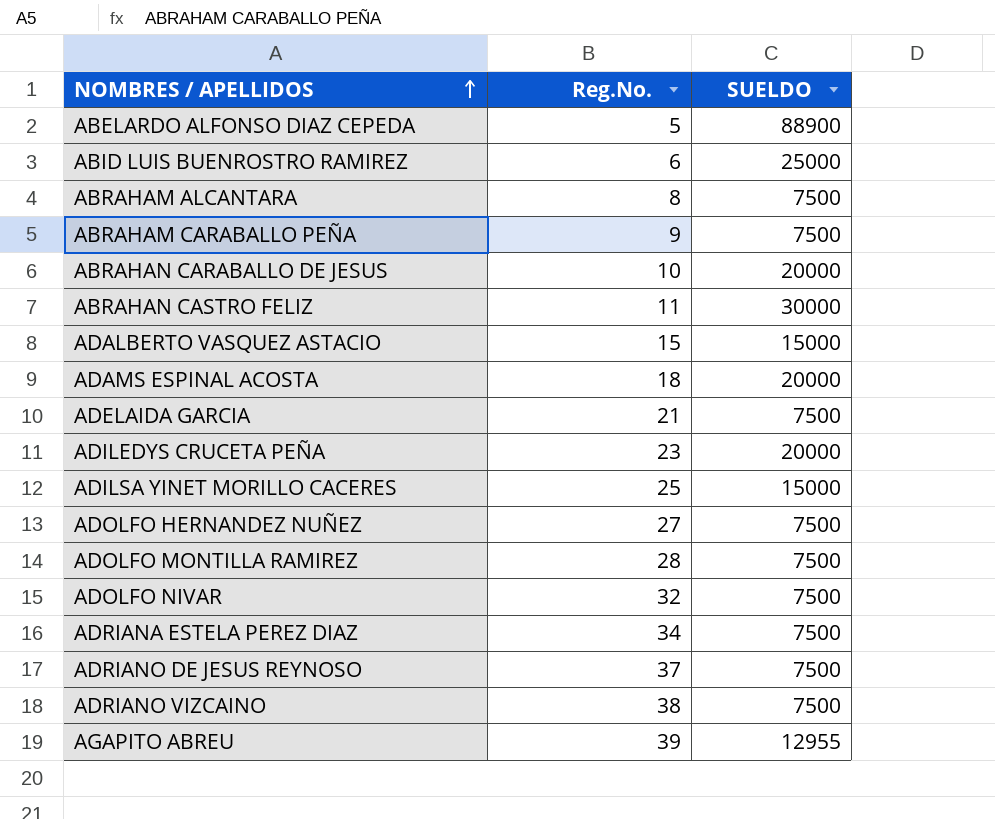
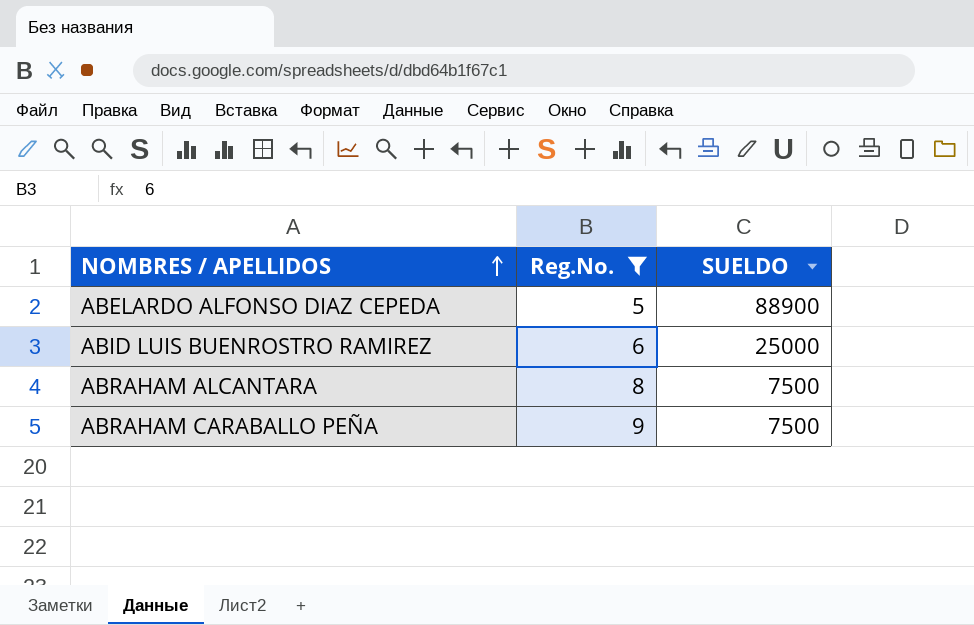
filter: none -> Reg.No. <= 9

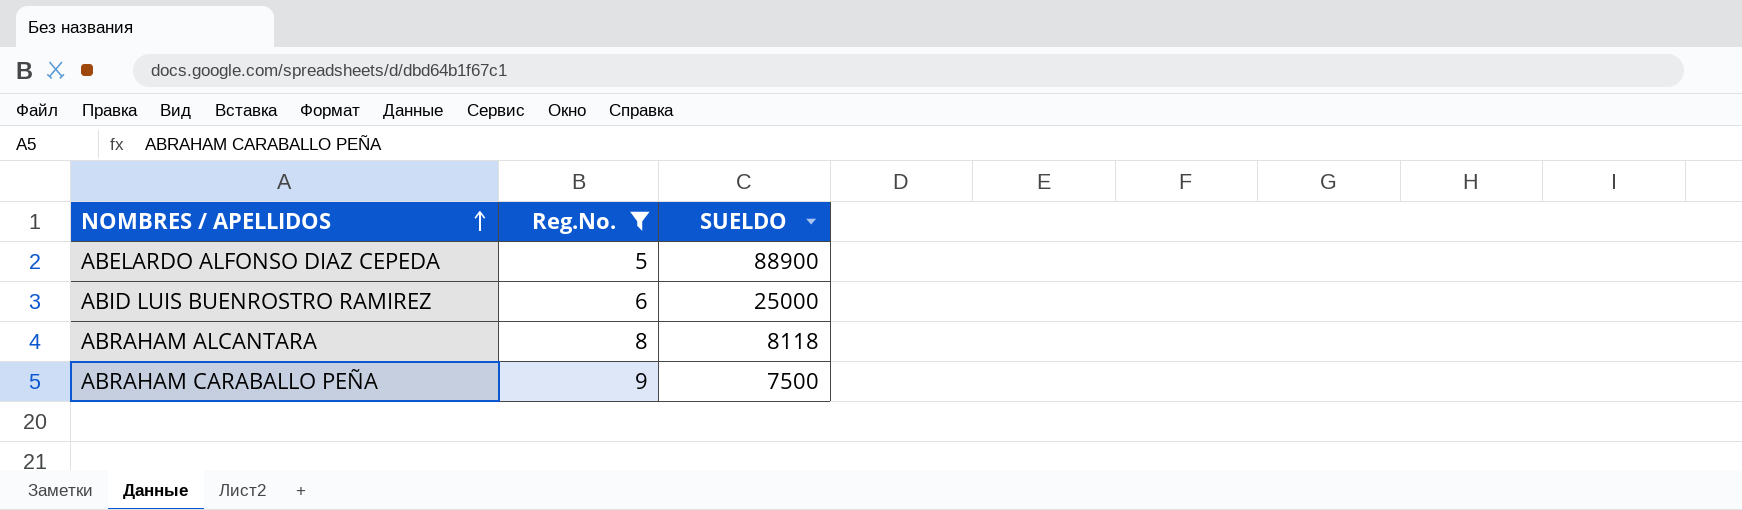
ABRAHAM ALCANTARA | SUELDO: 7500 -> 8118

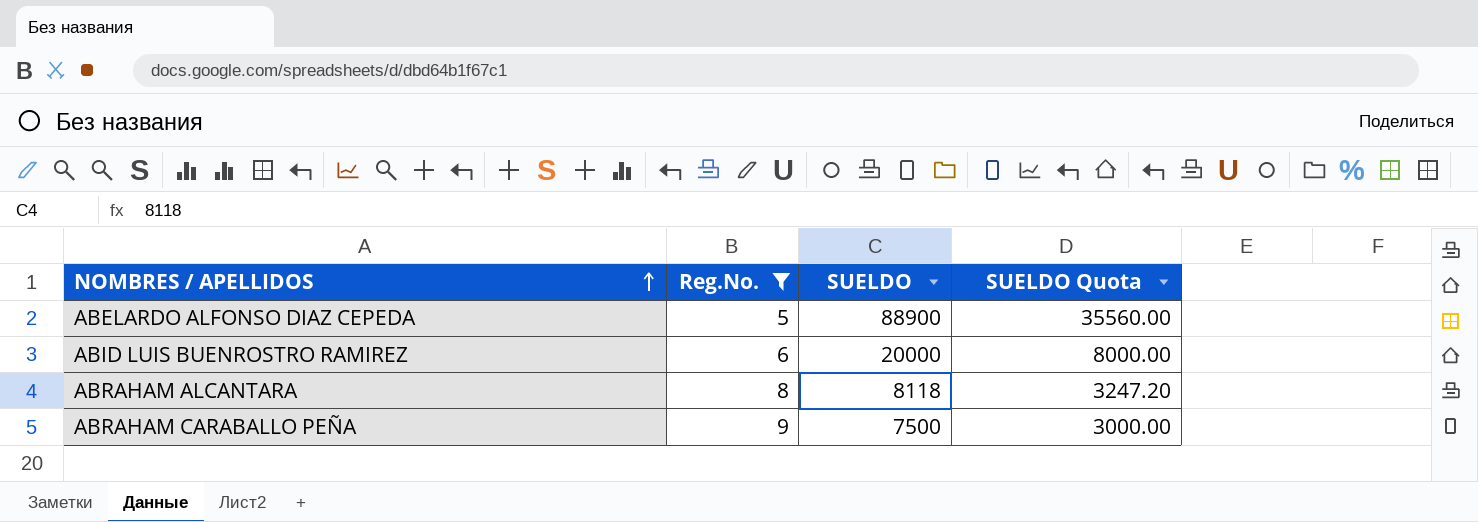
column SUELDO Quota | formula: none -> [SUELDO] * 0.4
ABID LUIS BUENROSTRO RAMIREZ | SUELDO: 25000 -> 20000

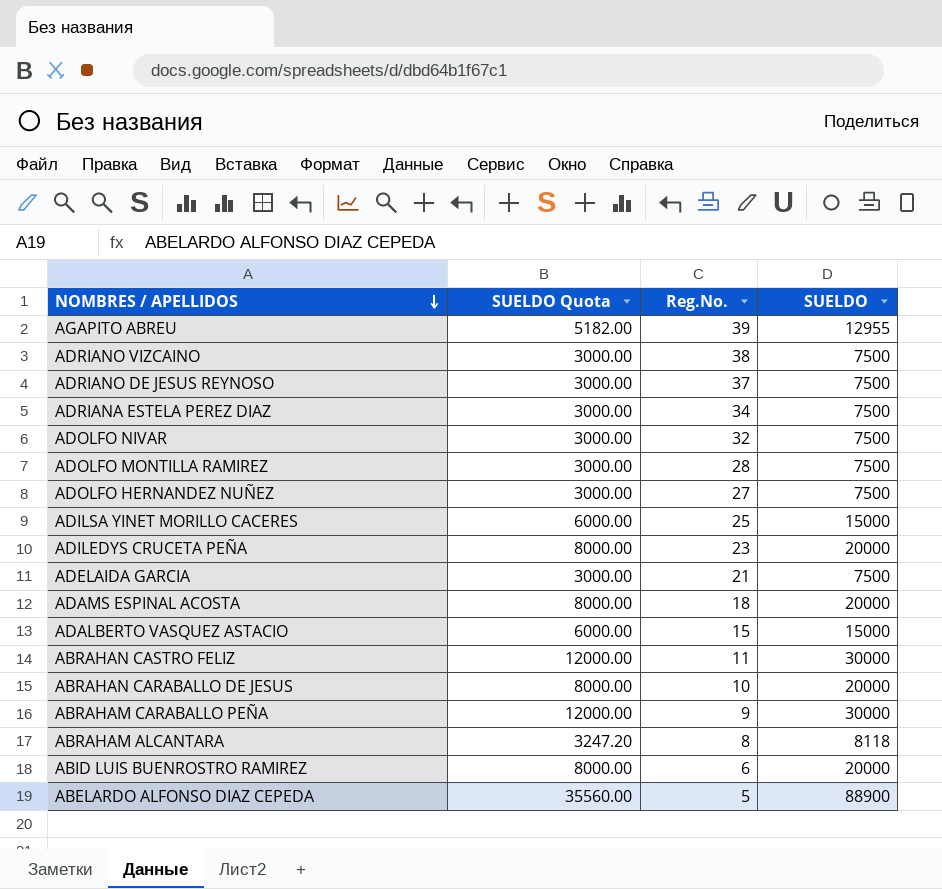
filter: Reg.No. <= 9 -> none
row order: NOMBRES / APELLIDOS ascending -> NOMBRES / APELLIDOS descending
column SUELDO Quota | position: 4 -> 2
ABRAHAM CARABALLO PEÑA | SUELDO Quota: 3000.00 -> 12000.00
ABRAHAM CARABALLO PEÑA | SUELDO: 7500 -> 30000

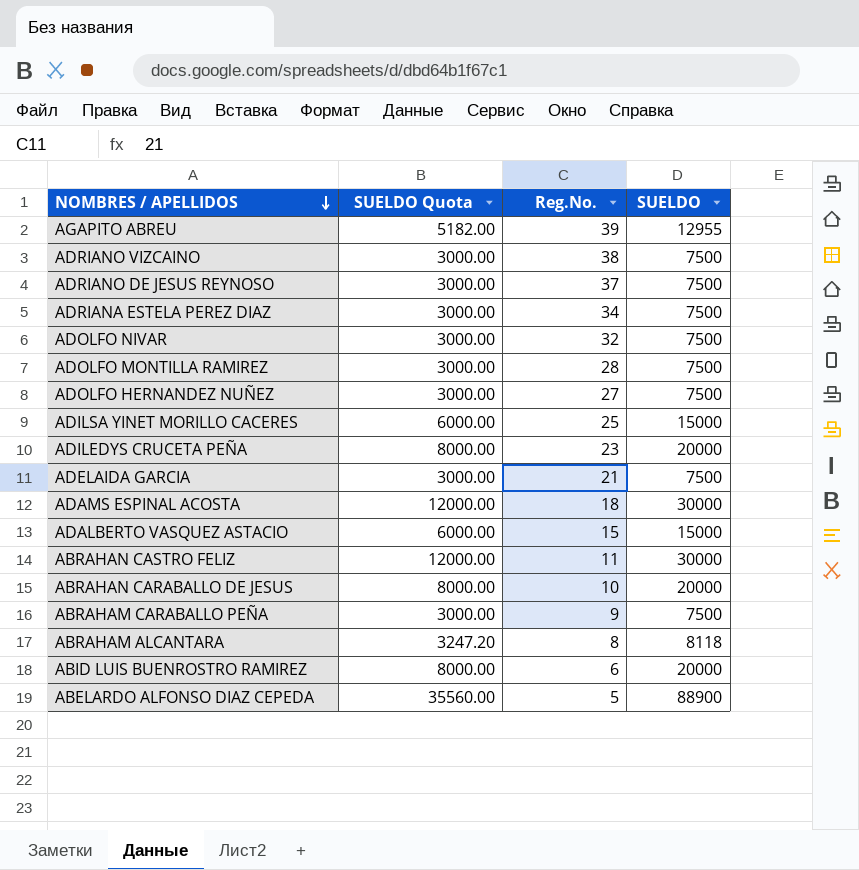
ADAMS ESPINAL ACOSTA | SUELDO Quota: 8000.00 -> 12000.00
ADAMS ESPINAL ACOSTA | SUELDO: 20000 -> 30000
ABRAHAM CARABALLO PEÑA | SUELDO Quota: 12000.00 -> 3000.00
ABRAHAM CARABALLO PEÑA | SUELDO: 30000 -> 7500

